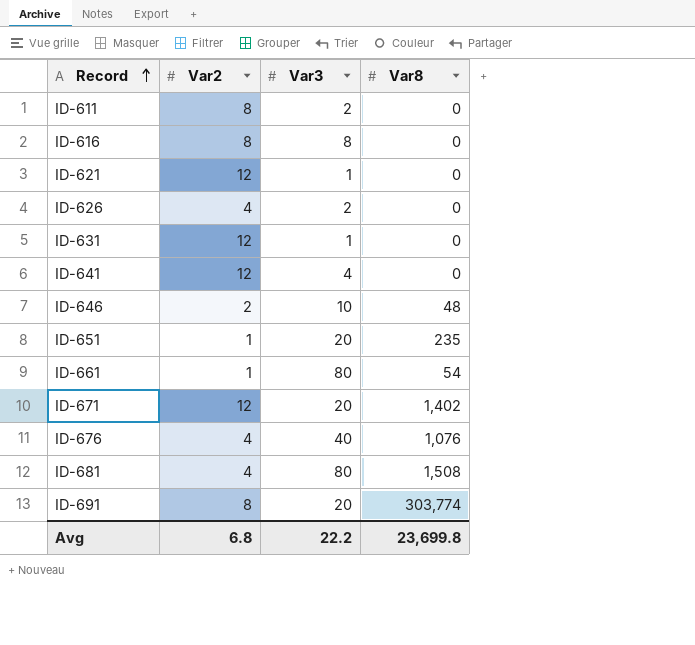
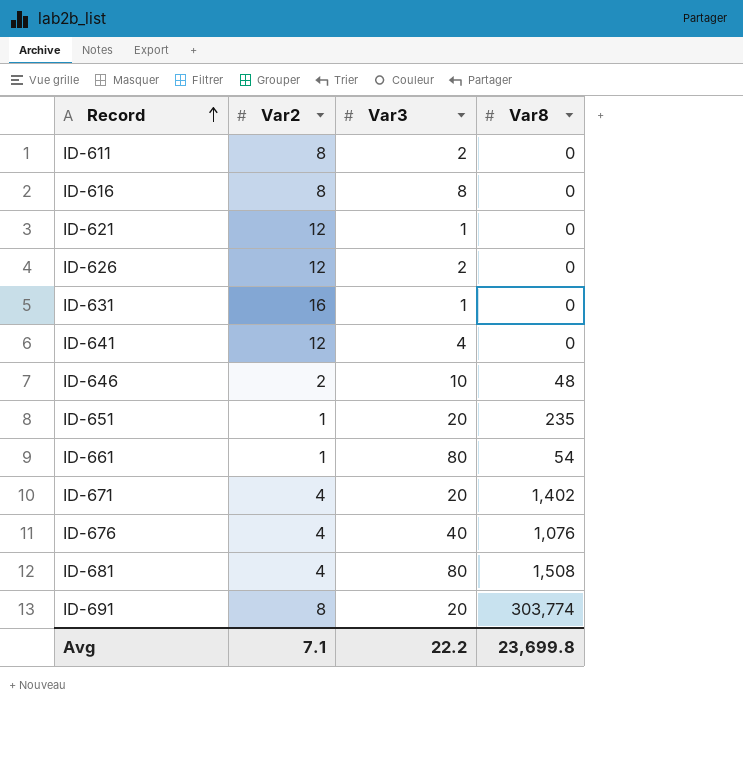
ID-626 | Var2: 4 -> 12
ID-631 | Var2: 12 -> 16
ID-671 | Var2: 12 -> 4
Avg | Var2: 6.8 -> 7.1

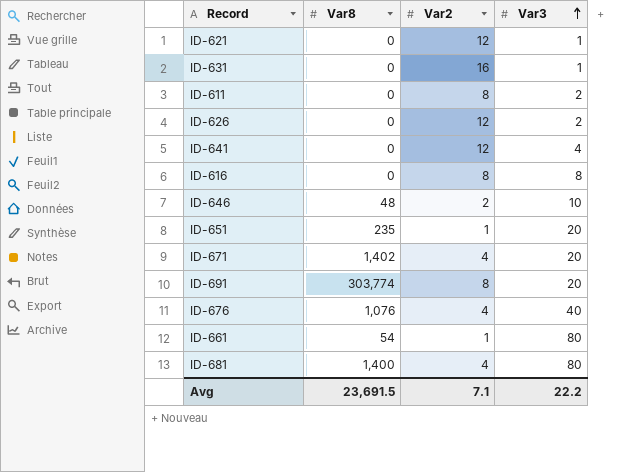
row order: Record ascending -> Var3 ascending
column Var8 | position: 4 -> 2
ID-681 | Var8: 1,508 -> 1,400
Avg | Var8: 23,699.8 -> 23,691.5

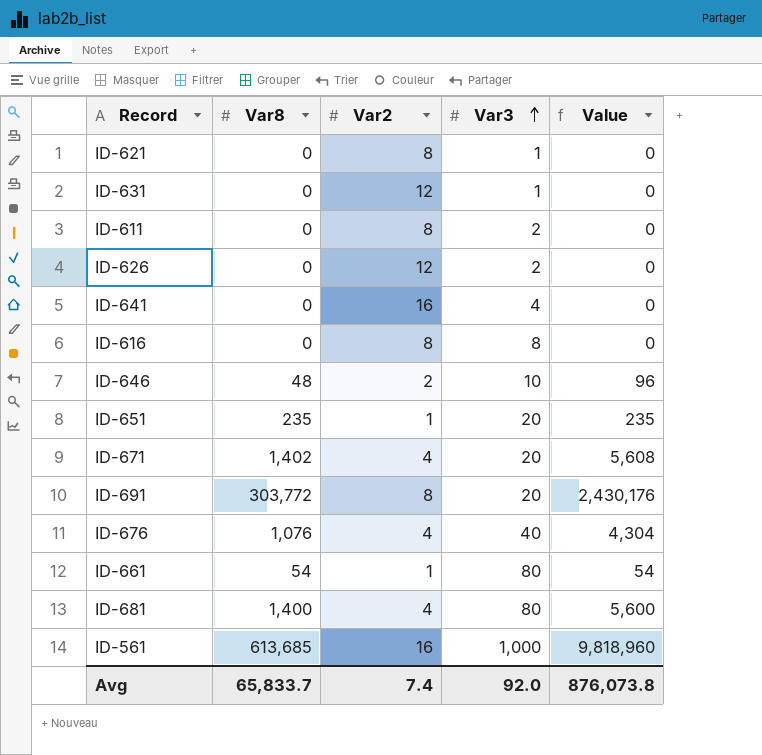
column Value | formula: none -> [Var8] * [Var2]
ID-621 | Var2: 12 -> 8
ID-631 | Var2: 16 -> 12
ID-641 | Var2: 12 -> 16
ID-691 | Var8: 303,774 -> 303,772
row ID-561: none -> 613,685 | 16 | 1,000 | 9,818,960
Avg | Var8: 23,691.5 -> 65,833.7
Avg | Var2: 7.1 -> 7.4
Avg | Var3: 22.2 -> 92.0

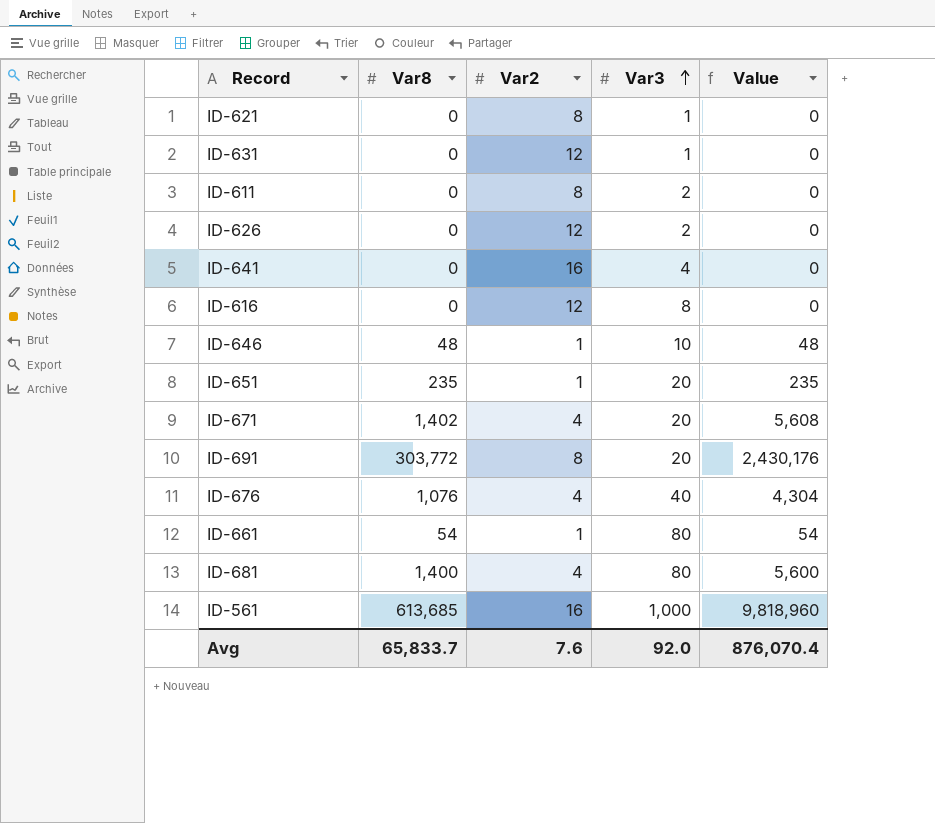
ID-616 | Var2: 8 -> 12
ID-646 | Var2: 2 -> 1
ID-646 | Value: 96 -> 48
Avg | Var2: 7.4 -> 7.6
Avg | Value: 876,073.8 -> 876,070.4

